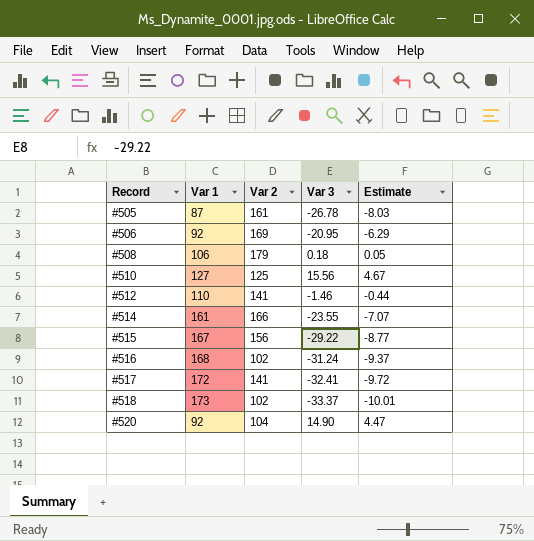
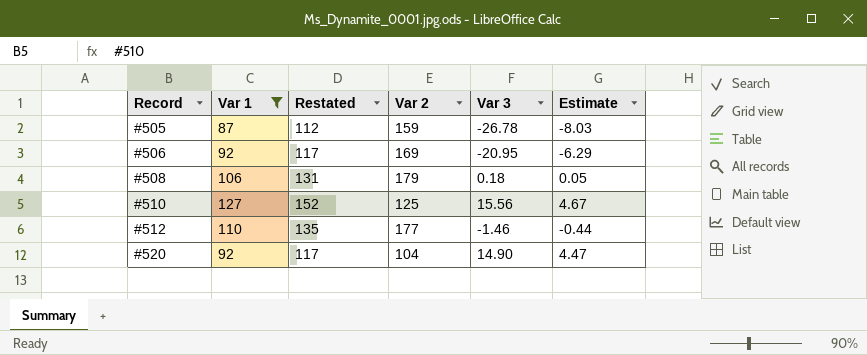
filter: none -> Var 1 <= 127
column Restated | formula: none -> [Var 1] + 25
#505 | Var 2: 161 -> 159
#512 | Var 2: 141 -> 177

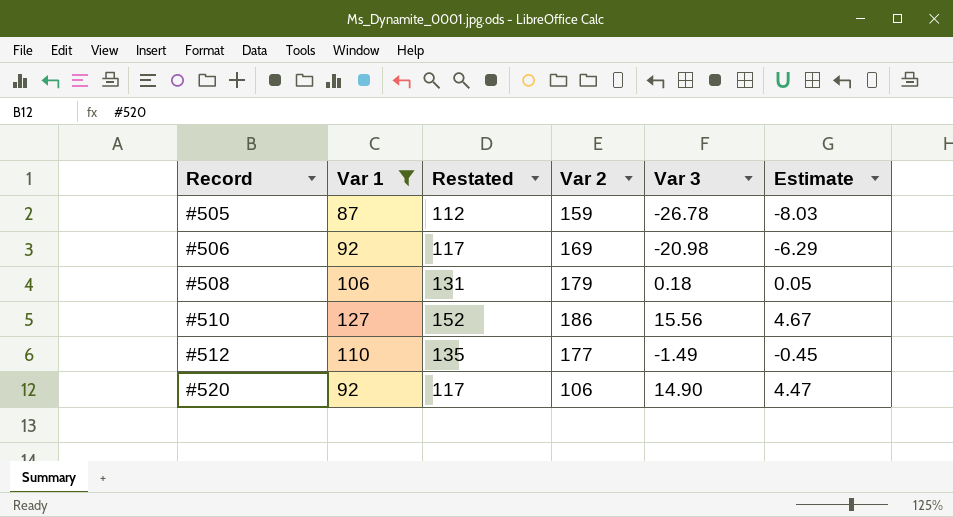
#506 | Var 3: -20.95 -> -20.98
#510 | Var 2: 125 -> 186
#512 | Var 3: -1.46 -> -1.49
#512 | Estimate: -0.44 -> -0.45
#520 | Var 2: 104 -> 106

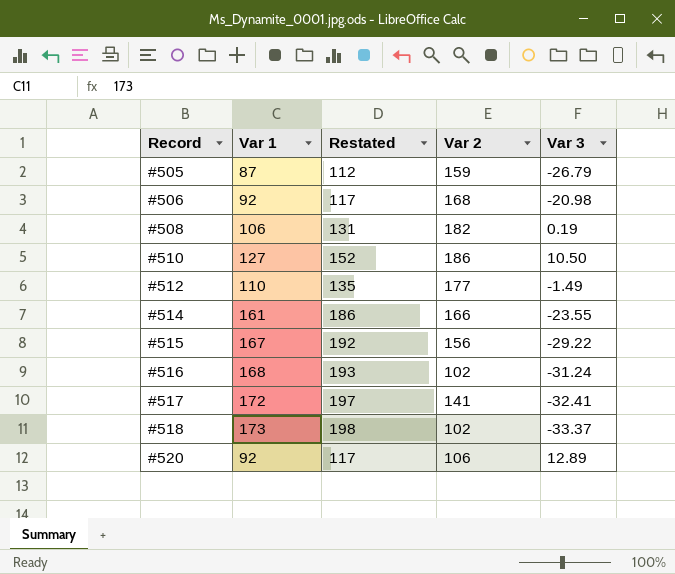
filter: Var 1 <= 127 -> none
column Estimate | formula: [Var 3] * 0.3 -> none
#505 | Var 3: -26.78 -> -26.79
#506 | Var 2: 169 -> 168
#508 | Var 2: 179 -> 182
#508 | Var 3: 0.18 -> 0.19
#510 | Var 3: 15.56 -> 10.50
#520 | Var 3: 14.90 -> 12.89

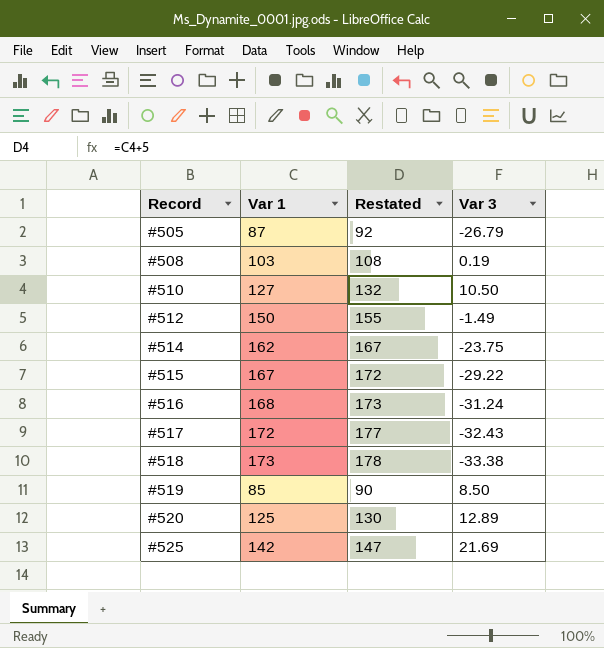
column Var 2 | position: 4 -> none
column Restated | formula: [Var 1] + 25 -> [Var 1] + 5
row #506: 92 | 117 | 168 | -20.98 -> none
#508 | Var 1: 106 -> 103
#512 | Var 1: 110 -> 150
#514 | Var 1: 161 -> 162
#514 | Var 3: -23.55 -> -23.75
#517 | Var 3: -32.41 -> -32.43
#518 | Var 3: -33.37 -> -33.38
row #519: none -> 85 | 90 | 8.50
#520 | Var 1: 92 -> 125
row #525: none -> 142 | 147 | 21.69

